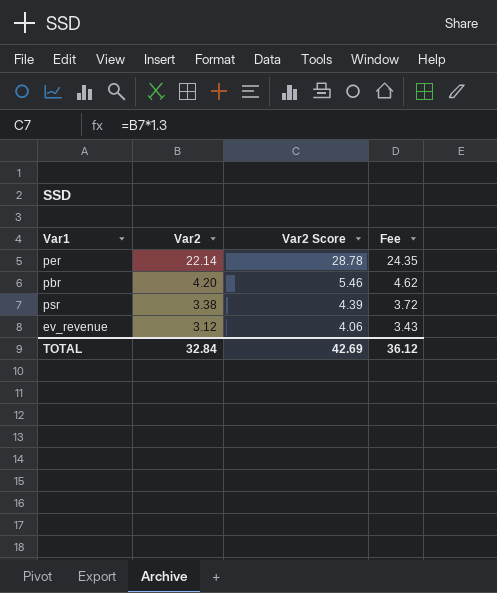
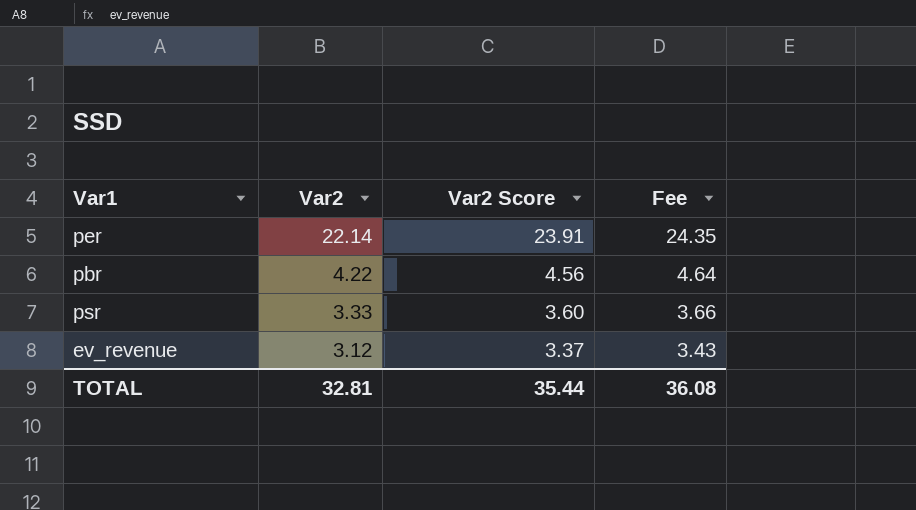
column Var2 Score | formula: [Var2] * 1.3 -> [Var2] * 1.08
pbr | Var2: 4.20 -> 4.22
pbr | Fee: 4.62 -> 4.64
psr | Var2: 3.38 -> 3.33
psr | Fee: 3.72 -> 3.66
TOTAL | Var2: 32.84 -> 32.81
TOTAL | Var2 Score: 42.69 -> 35.44
TOTAL | Fee: 36.12 -> 36.08

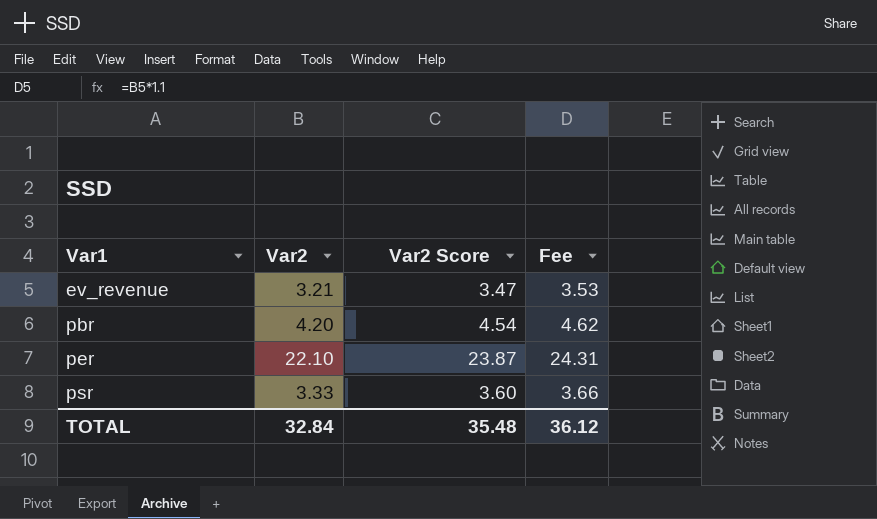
row order: Var2 descending -> Var1 ascending
ev_revenue | Var2: 3.12 -> 3.21
ev_revenue | Var2 Score: 3.37 -> 3.47
ev_revenue | Fee: 3.43 -> 3.53
pbr | Var2: 4.22 -> 4.20
pbr | Var2 Score: 4.56 -> 4.54
pbr | Fee: 4.64 -> 4.62
per | Var2: 22.14 -> 22.10
per | Var2 Score: 23.91 -> 23.87
per | Fee: 24.35 -> 24.31
TOTAL | Var2: 32.81 -> 32.84
TOTAL | Var2 Score: 35.44 -> 35.48
TOTAL | Fee: 36.08 -> 36.12

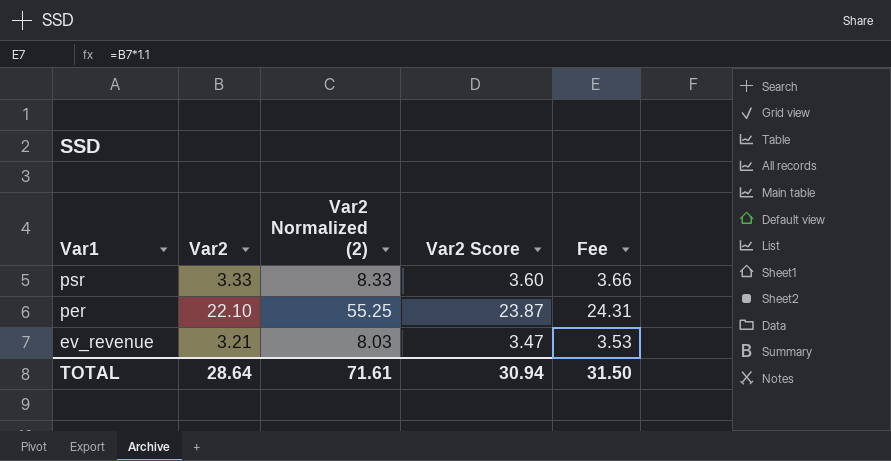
row order: Var1 ascending -> Var1 descending
column Var2 Normalized (2) | formula: none -> [Var2] * 2.5
row pbr: 4.20 | 4.54 | 4.62 -> none
TOTAL | Var2: 32.84 -> 28.64
TOTAL | Var2 Score: 35.48 -> 30.94
TOTAL | Fee: 36.12 -> 31.50

